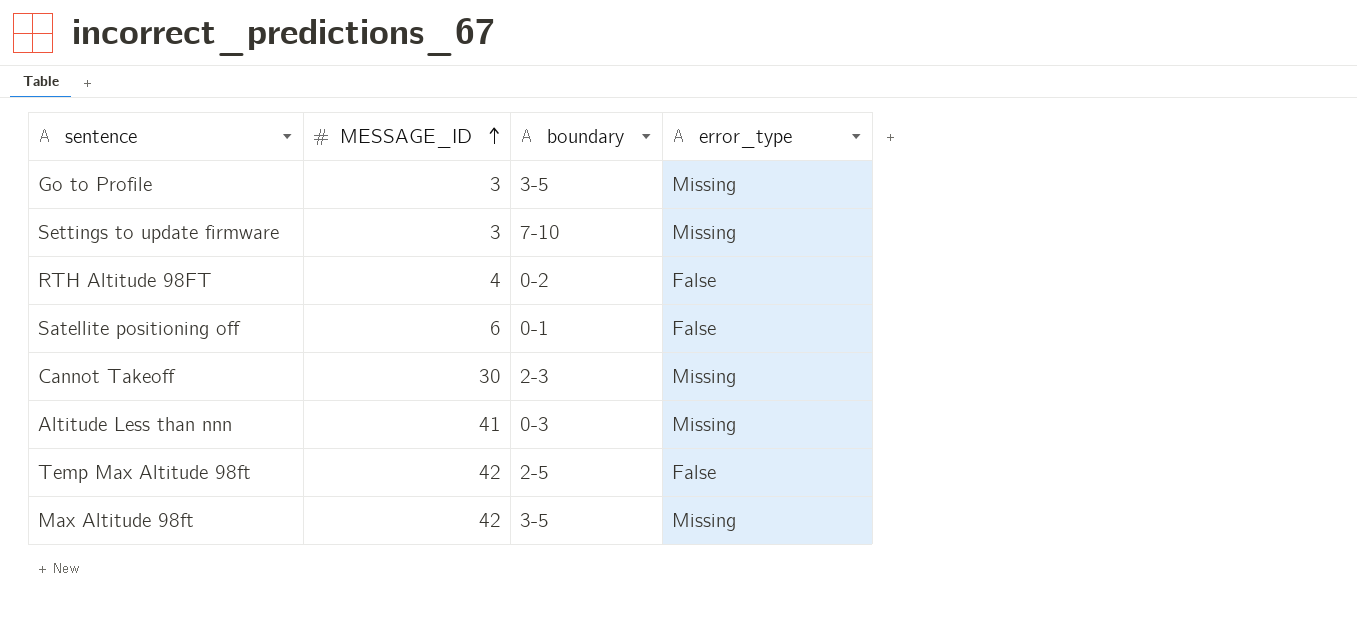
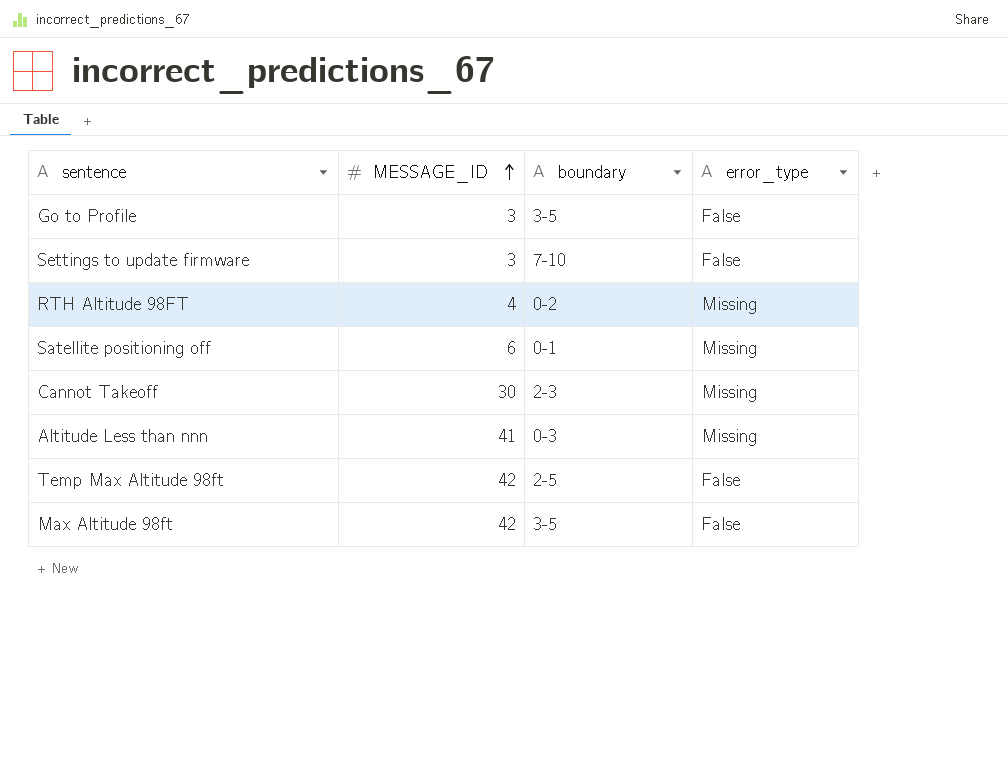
Go to Profile | error_type: Missing -> False
Settings to update firmware | error_type: Missing -> False
RTH Altitude 98FT | error_type: False -> Missing
Satellite positioning off | error_type: False -> Missing
Max Altitude 98ft | error_type: Missing -> False

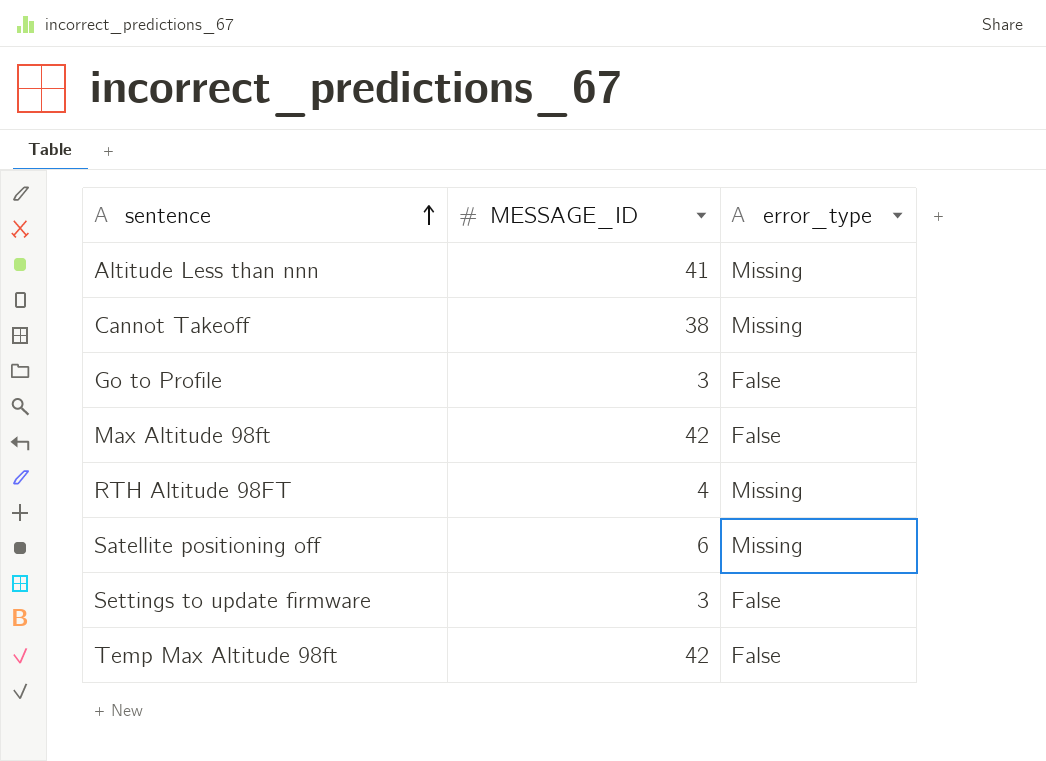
row order: MESSAGE_ID ascending -> sentence ascending
column boundary | position: 3 -> none
Cannot Takeoff | MESSAGE_ID: 30 -> 38

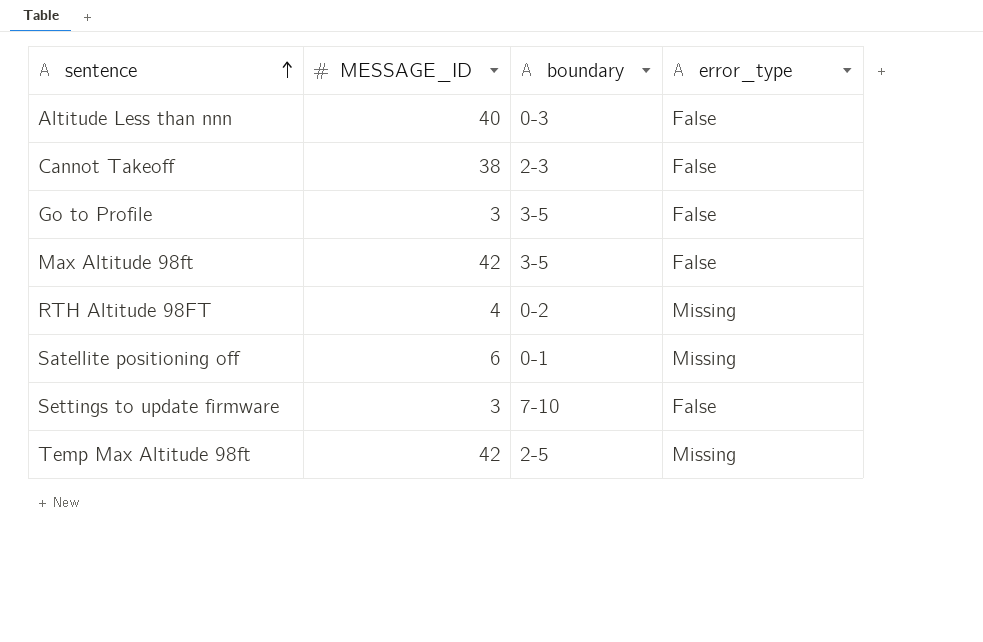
column boundary | position: none -> 3
Altitude Less than nnn | MESSAGE_ID: 41 -> 40
Altitude Less than nnn | error_type: Missing -> False
Cannot Takeoff | error_type: Missing -> False
Temp Max Altitude 98ft | error_type: False -> Missing

